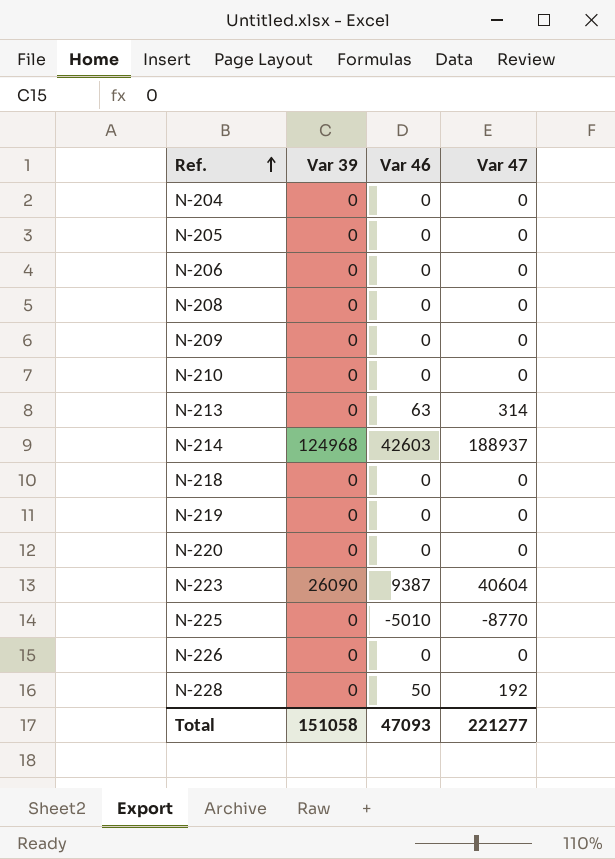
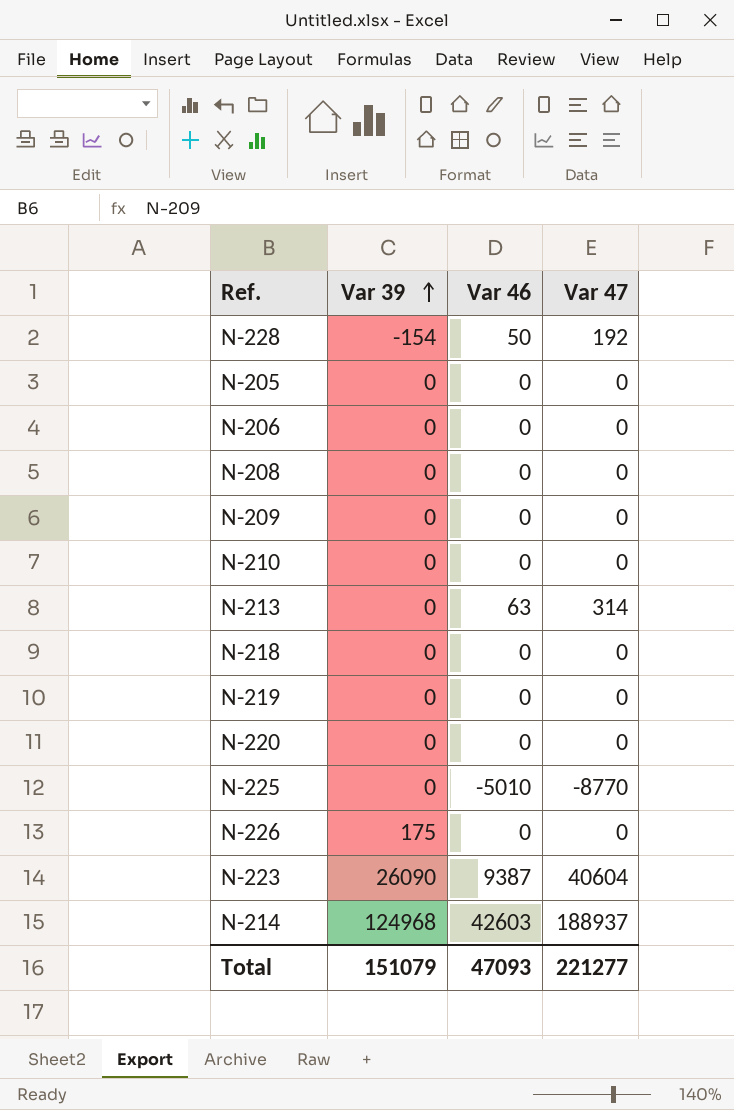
row order: Ref. ascending -> Var 39 ascending
row N-204: 0 | 0 | 0 -> none
N-228 | Var 39: 0 -> -154
N-226 | Var 39: 0 -> 175
Total | Var 39: 151058 -> 151079

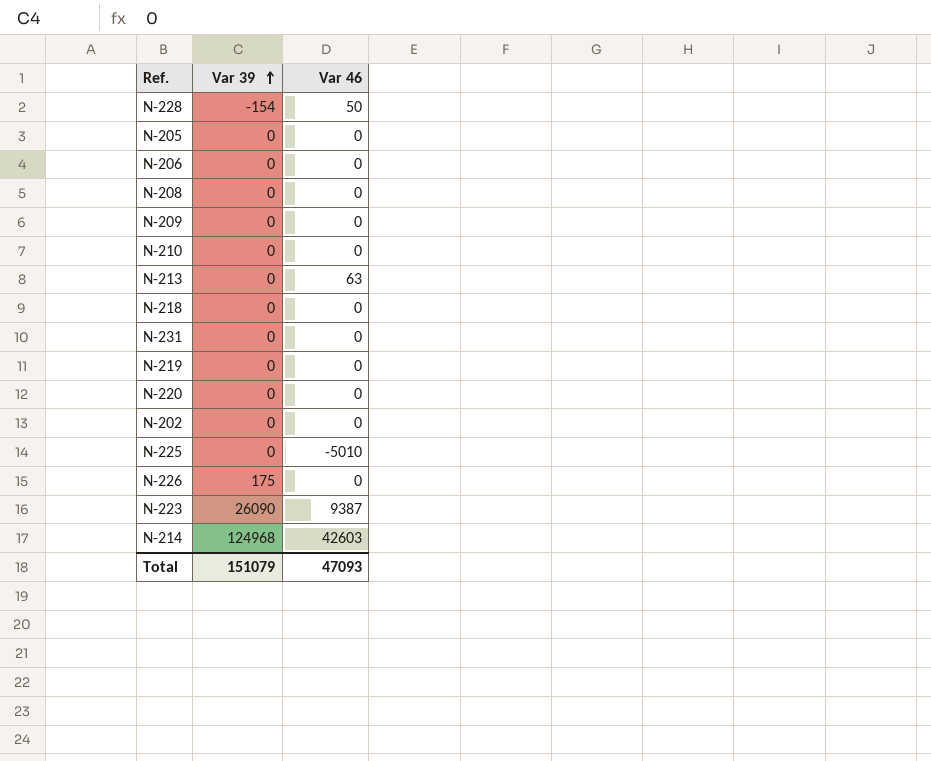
column Var 47 | position: 4 -> none
row N-231: none -> 0 | 0
row N-202: none -> 0 | 0

